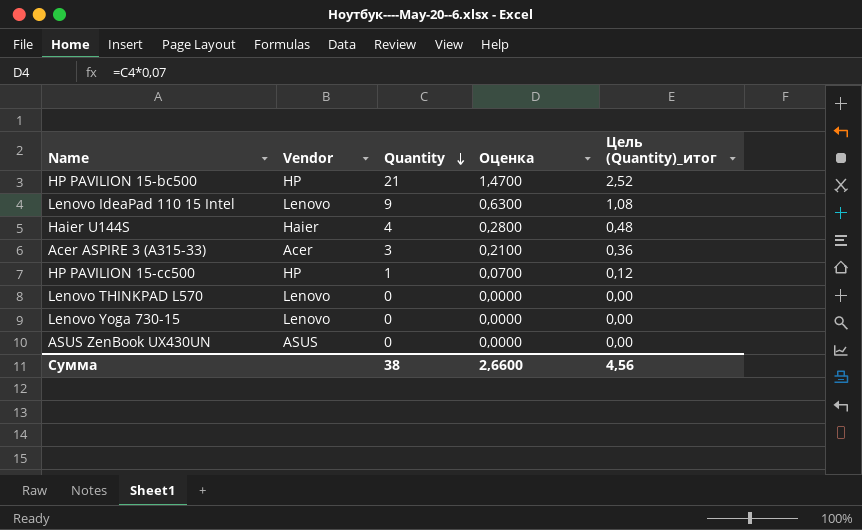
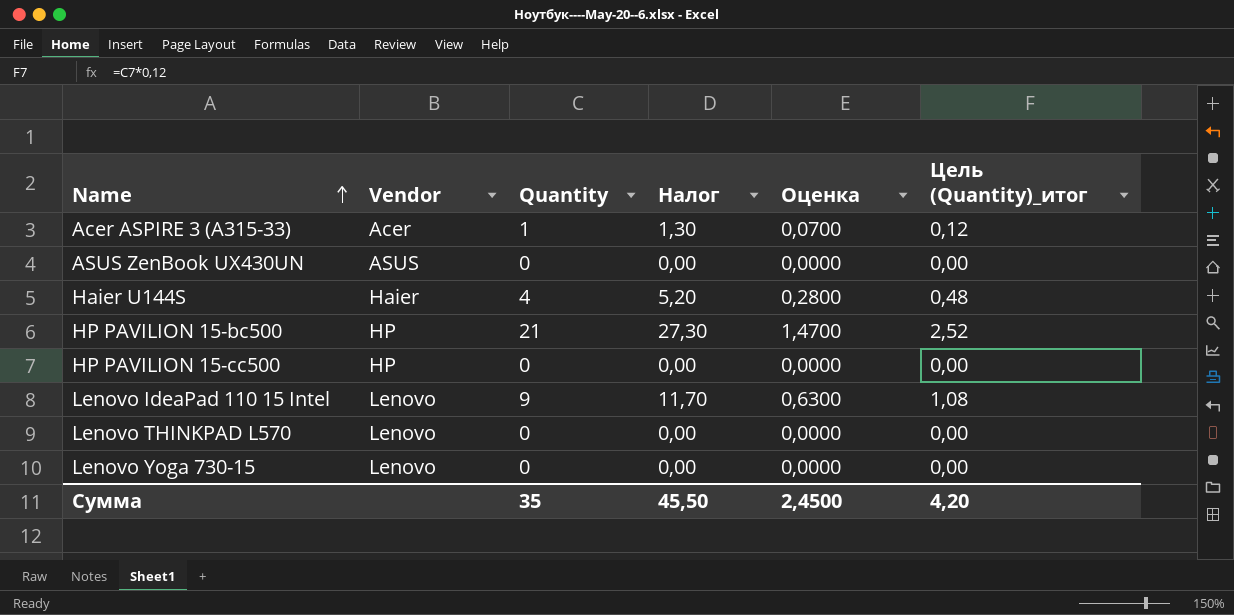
row order: Quantity descending -> Name ascending
column Налог | formula: none -> [Quantity] * 1,3
Acer ASPIRE 3 (A315-33) | Quantity: 3 -> 1
Acer ASPIRE 3 (A315-33) | Оценка: 0,2100 -> 0,0700
Acer ASPIRE 3 (A315-33) | Цель (Quantity)_итог: 0,36 -> 0,12
HP PAVILION 15-cc500 | Quantity: 1 -> 0
HP PAVILION 15-cc500 | Оценка: 0,0700 -> 0,0000
HP PAVILION 15-cc500 | Цель (Quantity)_итог: 0,12 -> 0,00
Сумма | Quantity: 38 -> 35
Сумма | Оценка: 2,6600 -> 2,4500
Сумма | Цель (Quantity)_итог: 4,56 -> 4,20

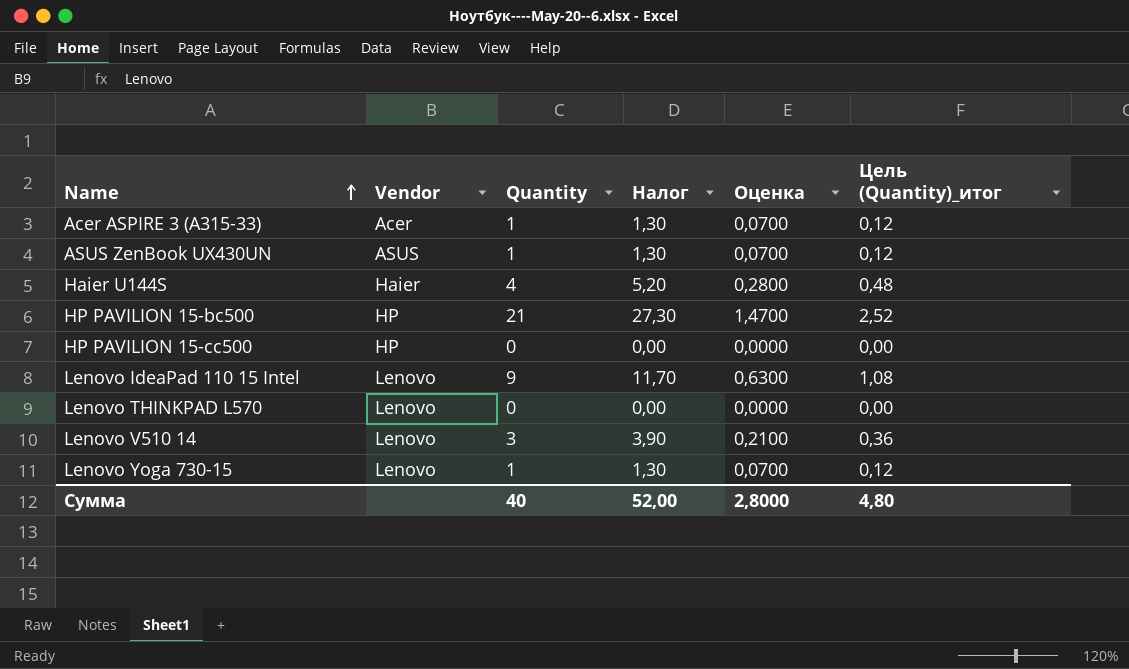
ASUS ZenBook UX430UN | Quantity: 0 -> 1
ASUS ZenBook UX430UN | Налог: 0,00 -> 1,30
ASUS ZenBook UX430UN | Оценка: 0,0000 -> 0,0700
ASUS ZenBook UX430UN | Цель (Quantity)_итог: 0,00 -> 0,12
row Lenovo V510 14: none -> Lenovo | 3 | 3,90 | 0,2100 | 0,36
Lenovo Yoga 730-15 | Quantity: 0 -> 1
Lenovo Yoga 730-15 | Налог: 0,00 -> 1,30
Lenovo Yoga 730-15 | Оценка: 0,0000 -> 0,0700
Lenovo Yoga 730-15 | Цель (Quantity)_итог: 0,00 -> 0,12
Сумма | Quantity: 35 -> 40
Сумма | Налог: 45,50 -> 52,00
Сумма | Оценка: 2,4500 -> 2,8000
Сумма | Цель (Quantity)_итог: 4,20 -> 4,80

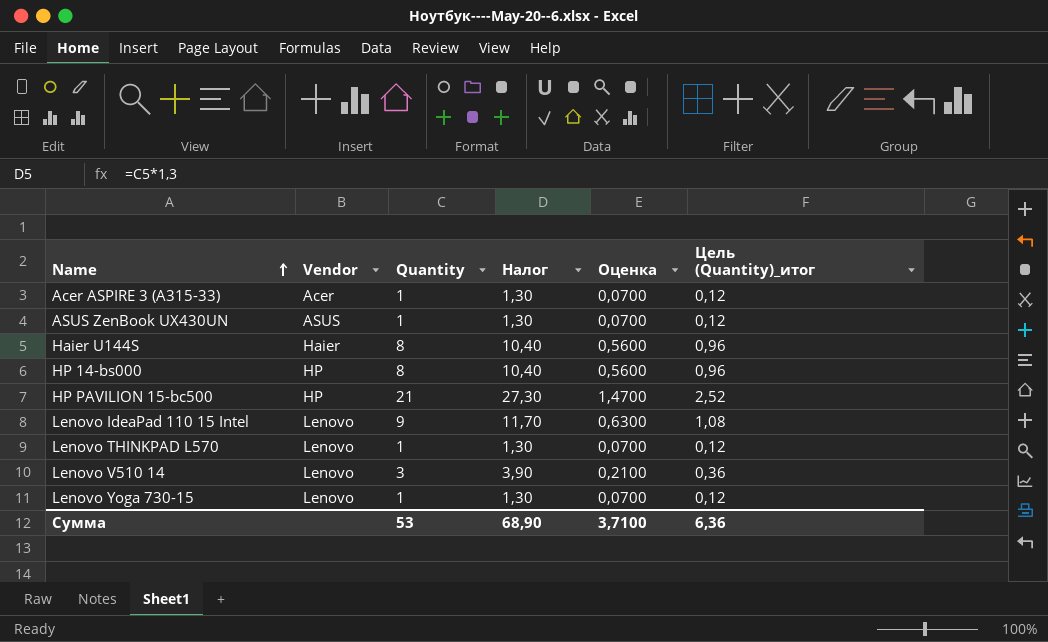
row HP PAVILION 15-cc500: HP | 0 | 0,00 | 0,0000 | 0,00 -> none
Haier U144S | Quantity: 4 -> 8
Haier U144S | Налог: 5,20 -> 10,40
Haier U144S | Оценка: 0,2800 -> 0,5600
Haier U144S | Цель (Quantity)_итог: 0,48 -> 0,96
row HP 14-bs000: none -> HP | 8 | 10,40 | 0,5600 | 0,96
Lenovo THINKPAD L570 | Quantity: 0 -> 1
Lenovo THINKPAD L570 | Налог: 0,00 -> 1,30
Lenovo THINKPAD L570 | Оценка: 0,0000 -> 0,0700
Lenovo THINKPAD L570 | Цель (Quantity)_итог: 0,00 -> 0,12
Сумма | Quantity: 40 -> 53
Сумма | Налог: 52,00 -> 68,90
Сумма | Оценка: 2,8000 -> 3,7100
Сумма | Цель (Quantity)_итог: 4,80 -> 6,36

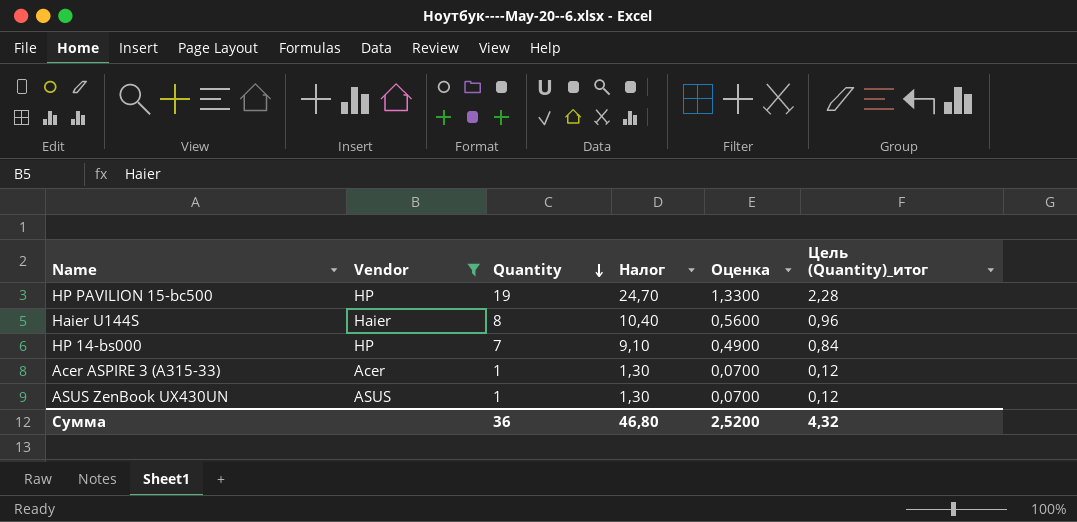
filter: none -> Vendor != Lenovo
row order: Name ascending -> Quantity descending
HP PAVILION 15-bc500 | Quantity: 21 -> 19
HP PAVILION 15-bc500 | Налог: 27,30 -> 24,70
HP PAVILION 15-bc500 | Оценка: 1,4700 -> 1,3300
HP PAVILION 15-bc500 | Цель (Quantity)_итог: 2,52 -> 2,28
HP 14-bs000 | Quantity: 8 -> 7
HP 14-bs000 | Налог: 10,40 -> 9,10
HP 14-bs000 | Оценка: 0,5600 -> 0,4900
HP 14-bs000 | Цель (Quantity)_итог: 0,96 -> 0,84
Сумма | Quantity: 53 -> 36
Сумма | Налог: 68,90 -> 46,80
Сумма | Оценка: 3,7100 -> 2,5200
Сумма | Цель (Quantity)_итог: 6,36 -> 4,32

